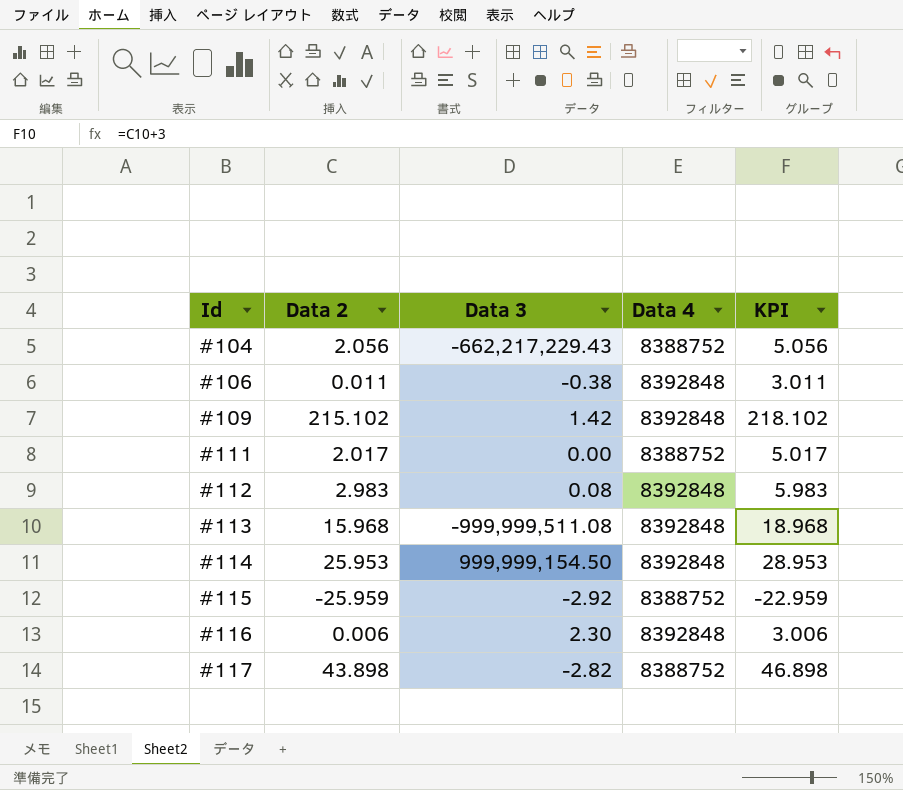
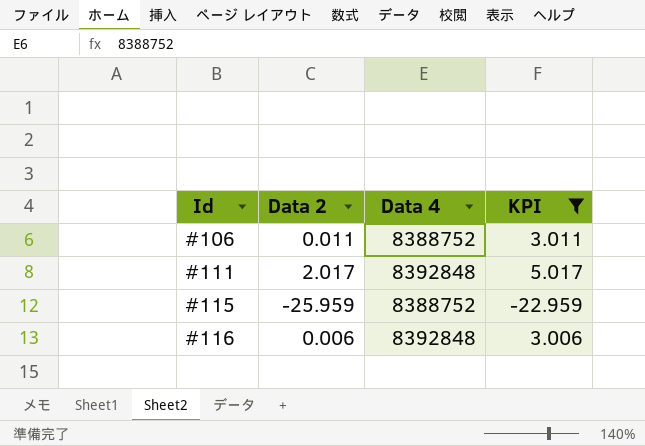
filter: none -> KPI <= 5.017
column Data 3 | position: 3 -> none
#106 | Data 4: 8392848 -> 8388752
#111 | Data 4: 8388752 -> 8392848

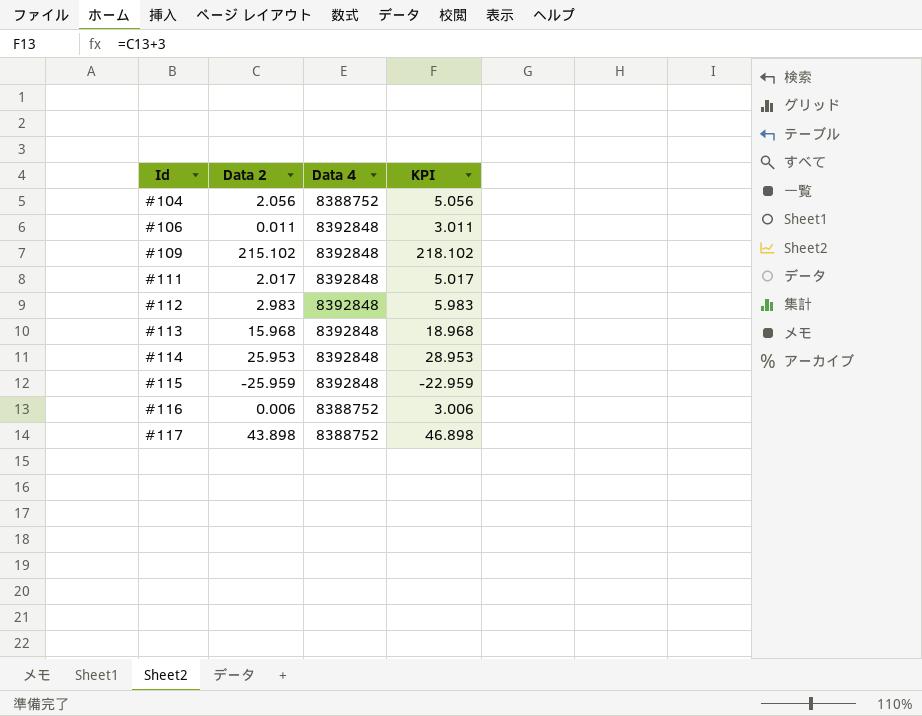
filter: KPI <= 5.017 -> none
#106 | Data 4: 8388752 -> 8392848
#115 | Data 4: 8388752 -> 8392848
#116 | Data 4: 8392848 -> 8388752

